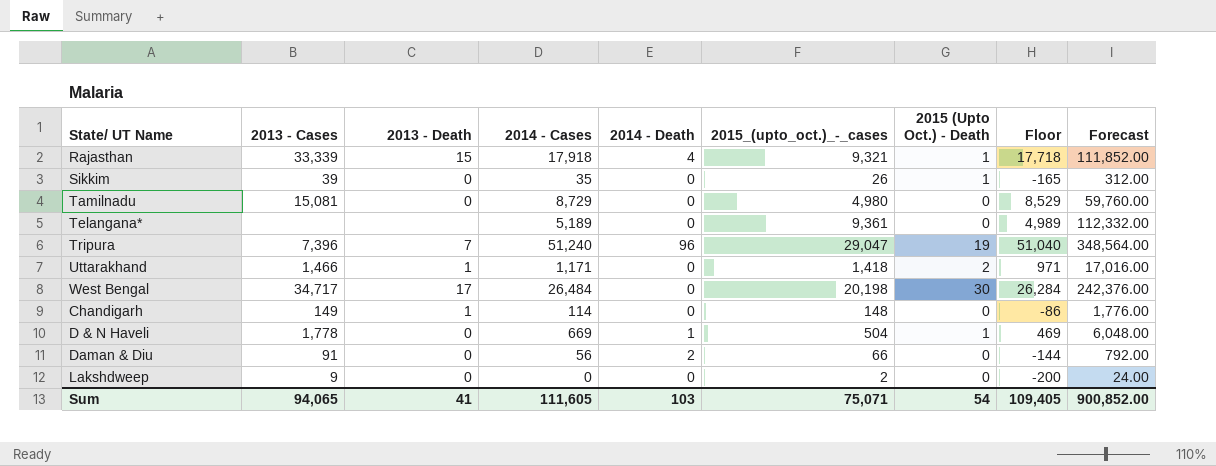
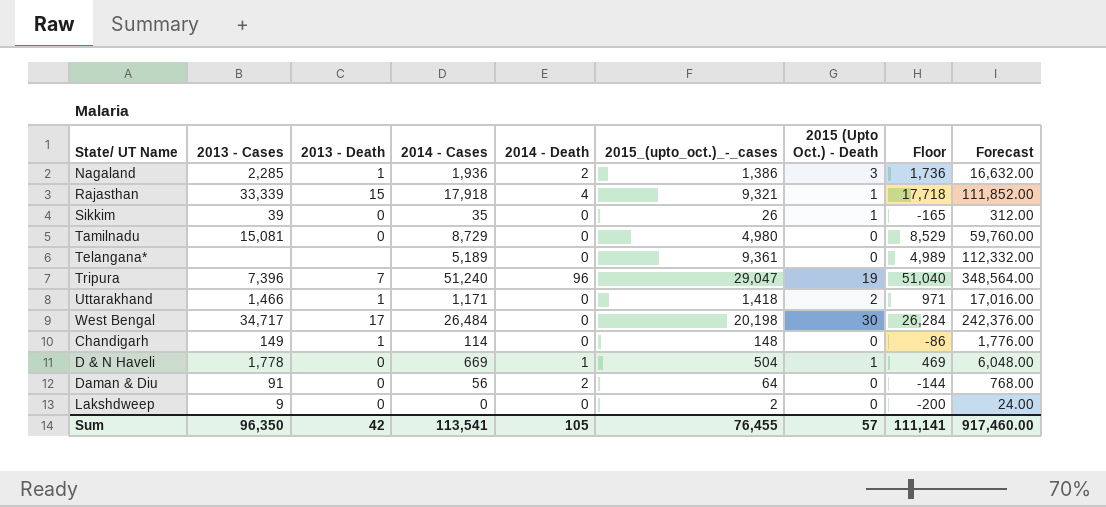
row Nagaland: none -> 2,285 | 1 | 1,936 | 2 | 1,386 | 3 | 1,736 | 16,632.00
Daman & Diu | 2015_(upto_oct.)_-_cases: 66 -> 64
Daman & Diu | Forecast: 792.00 -> 768.00
Sum | 2013 - Cases: 94,065 -> 96,350
Sum | 2013 - Death: 41 -> 42
Sum | 2014 - Cases: 111,605 -> 113,541
Sum | 2014 - Death: 103 -> 105
Sum | 2015_(upto_oct.)_-_cases: 75,071 -> 76,455
Sum | 2015 (Upto Oct.) - Death: 54 -> 57
Sum | Floor: 109,405 -> 111,141
Sum | Forecast: 900,852.00 -> 917,460.00

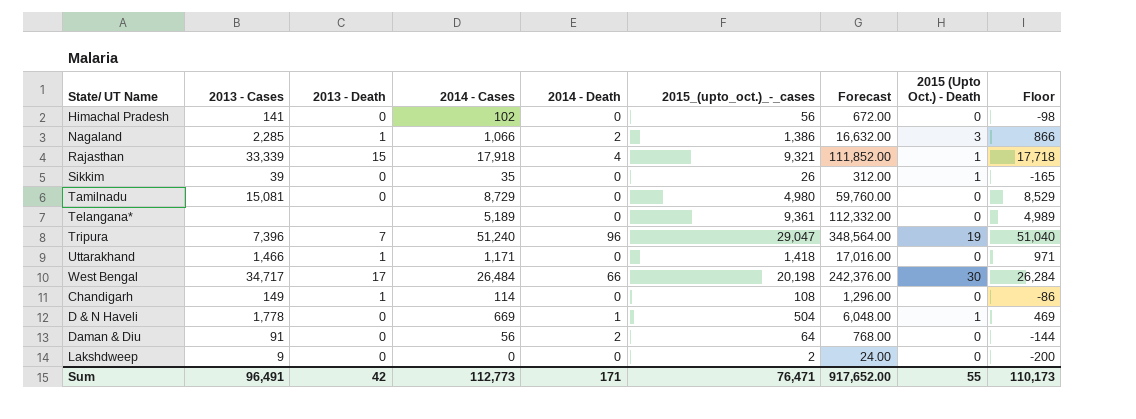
column Forecast | position: 9 -> 7
row Himachal Pradesh: none -> 141 | 0 | 102 | 0 | 56 | 672.00 | 0 | -98
Nagaland | 2014 - Cases: 1,936 -> 1,066
Nagaland | Floor: 1,736 -> 866
Uttarakhand | 2015 (Upto Oct.) - Death: 2 -> 0
West Bengal | 2014 - Death: 0 -> 66
Chandigarh | 2015_(upto_oct.)_-_cases: 148 -> 108
Chandigarh | Forecast: 1,776.00 -> 1,296.00
Sum | 2013 - Cases: 96,350 -> 96,491
Sum | 2014 - Cases: 113,541 -> 112,773
Sum | 2014 - Death: 105 -> 171
Sum | 2015_(upto_oct.)_-_cases: 76,455 -> 76,471
Sum | Forecast: 917,460.00 -> 917,652.00
Sum | 2015 (Upto Oct.) - Death: 57 -> 55
Sum | Floor: 111,141 -> 110,173

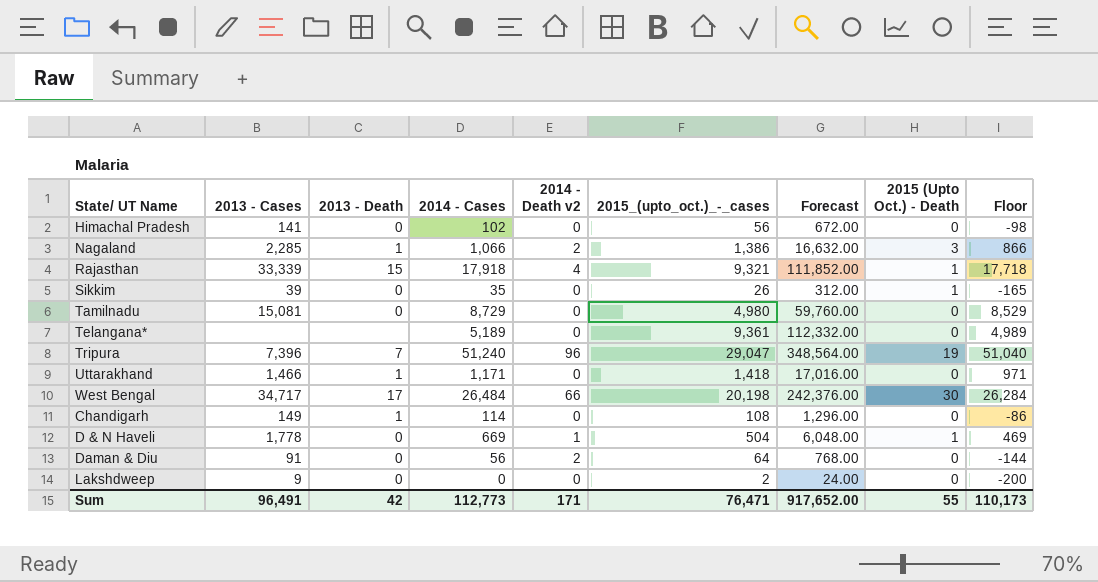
column name: 2014 - Death -> 2014 - Death v2

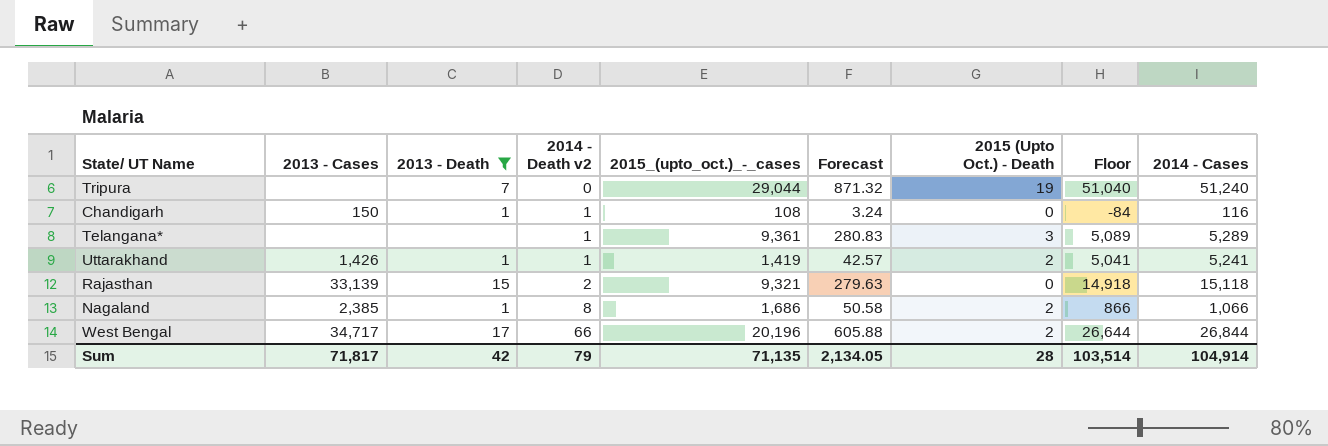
filter: none -> 2013 - Death != 0
row order: none -> 2014 - Death v2 ascending
column Forecast | formula: [2015_(upto_oct.)_-_cases] * 12 -> [2015_(upto_oct.)_-_cases] * 0.03
column 2014 - Cases | position: 4 -> 9
Tripura | 2013 - Cases: 7,396 -> none
Tripura | 2014 - Death v2: 96 -> 0
Tripura | 2015_(upto_oct.)_-_cases: 29,047 -> 29,044
Chandigarh | 2013 - Cases: 149 -> 150
Chandigarh | 2014 - Death v2: 0 -> 1
Chandigarh | Floor: -86 -> -84
Chandigarh | 2014 - Cases: 114 -> 116
Telangana* | 2014 - Death v2: 0 -> 1
Telangana* | 2015 (Upto Oct.) - Death: 0 -> 3
Telangana* | Floor: 4,989 -> 5,089
Telangana* | 2014 - Cases: 5,189 -> 5,289
Uttarakhand | 2013 - Cases: 1,466 -> 1,426
Uttarakhand | 2014 - Death v2: 0 -> 1
Uttarakhand | 2015_(upto_oct.)_-_cases: 1,418 -> 1,419
Uttarakhand | 2015 (Upto Oct.) - Death: 0 -> 2
Uttarakhand | Floor: 971 -> 5,041
Uttarakhand | 2014 - Cases: 1,171 -> 5,241
Rajasthan | 2013 - Cases: 33,339 -> 33,139
Rajasthan | 2014 - Death v2: 4 -> 2
Rajasthan | 2015 (Upto Oct.) - Death: 1 -> 0
Rajasthan | Floor: 17,718 -> 14,918
Rajasthan | 2014 - Cases: 17,918 -> 15,118
Nagaland | 2013 - Cases: 2,285 -> 2,385
Nagaland | 2014 - Death v2: 2 -> 8
Nagaland | 2015_(upto_oct.)_-_cases: 1,386 -> 1,686
Nagaland | 2015 (Upto Oct.) - Death: 3 -> 2
West Bengal | 2015_(upto_oct.)_-_cases: 20,198 -> 20,196
West Bengal | 2015 (Upto Oct.) - Death: 30 -> 2
West Bengal | Floor: 26,284 -> 26,644
West Bengal | 2014 - Cases: 26,484 -> 26,844
Sum | 2013 - Cases: 96,491 -> 71,817
Sum | 2014 - Death v2: 171 -> 79
Sum | 2015_(upto_oct.)_-_cases: 76,471 -> 71,135
Sum | Forecast: 917,652.00 -> 2,134.05
Sum | 2015 (Upto Oct.) - Death: 55 -> 28
Sum | Floor: 110,173 -> 103,514
Sum | 2014 - Cases: 112,773 -> 104,914

